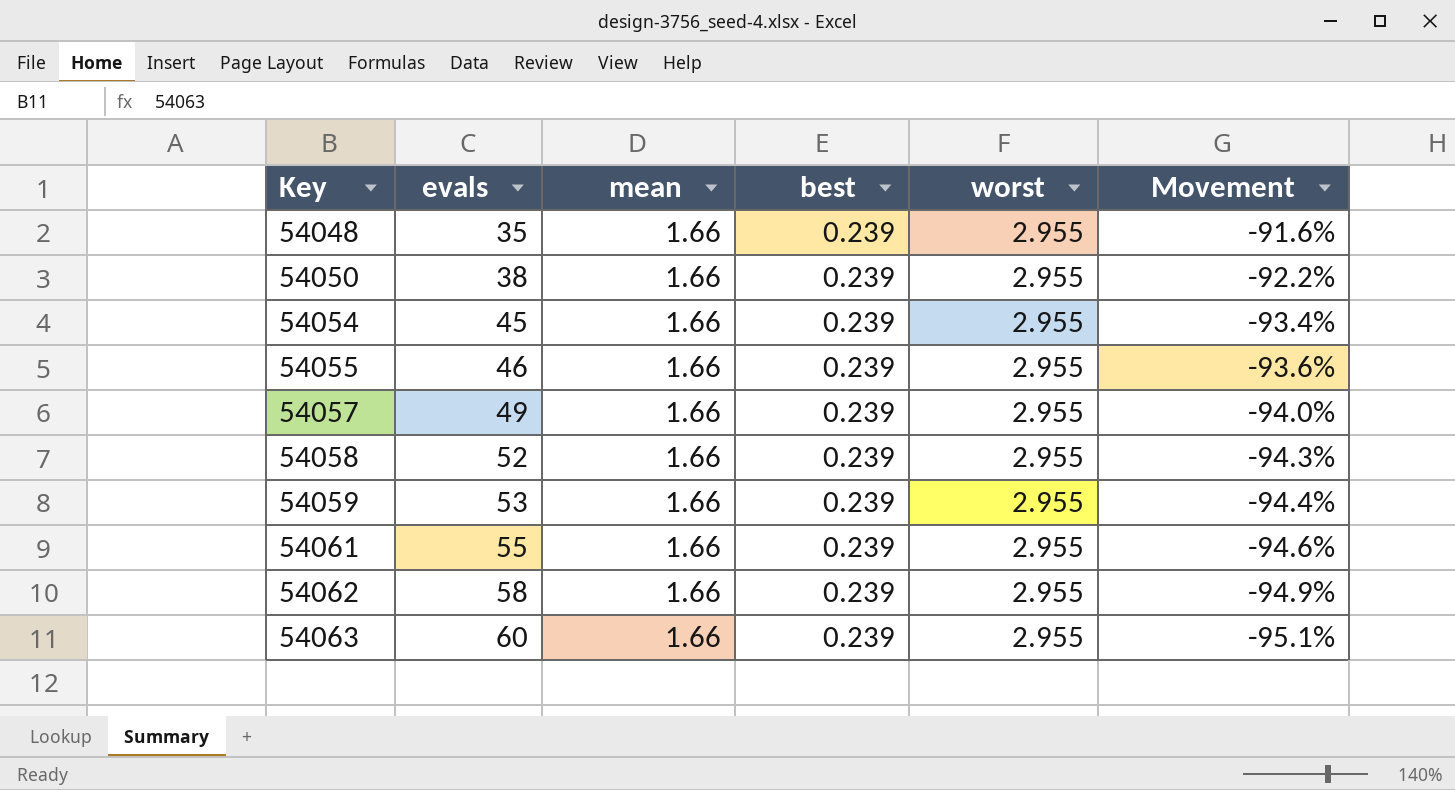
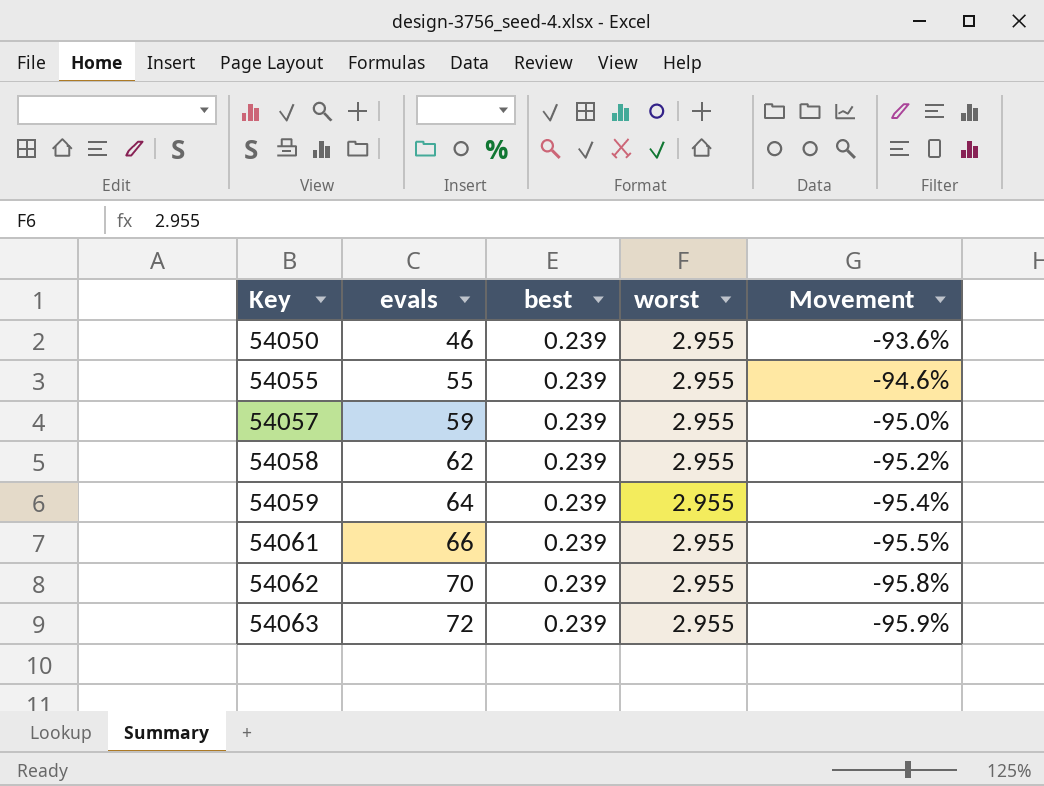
column mean | position: 3 -> none
row 54048: 35 | 1.66 | 0.239 | 2.955 | -91.6% -> none
row 54054: 45 | 1.66 | 0.239 | 2.955 | -93.4% -> none
54050 | evals: 38 -> 46
54050 | Movement: -92.2% -> -93.6%
54055 | evals: 46 -> 55
54055 | Movement: -93.6% -> -94.6%
54057 | evals: 49 -> 59
54057 | Movement: -94.0% -> -95.0%
54058 | evals: 52 -> 62
54058 | Movement: -94.3% -> -95.2%
54059 | evals: 53 -> 64
54059 | Movement: -94.4% -> -95.4%
54061 | evals: 55 -> 66
54061 | Movement: -94.6% -> -95.5%
54062 | evals: 58 -> 70
54062 | Movement: -94.9% -> -95.8%
54063 | evals: 60 -> 72
54063 | Movement: -95.1% -> -95.9%

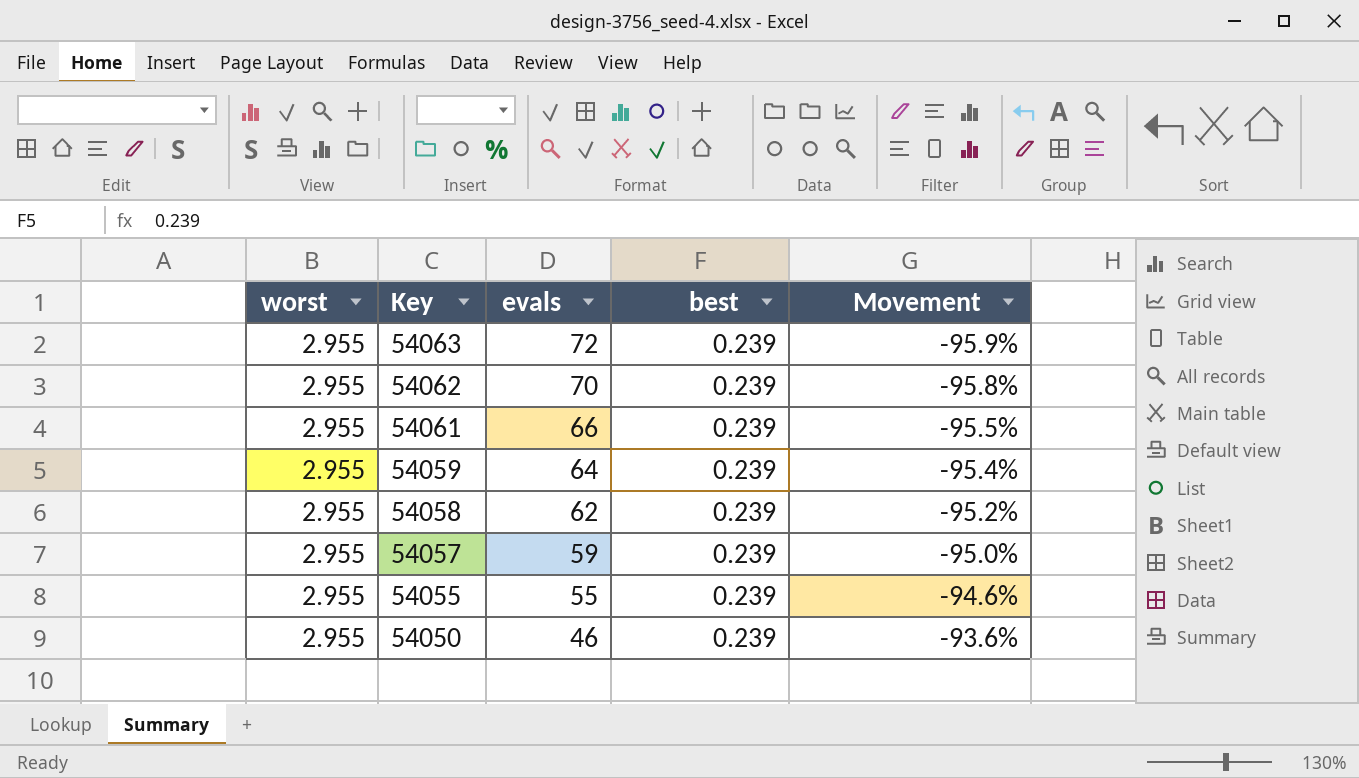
row order: Key ascending -> Key descending
column worst | position: 4 -> 1

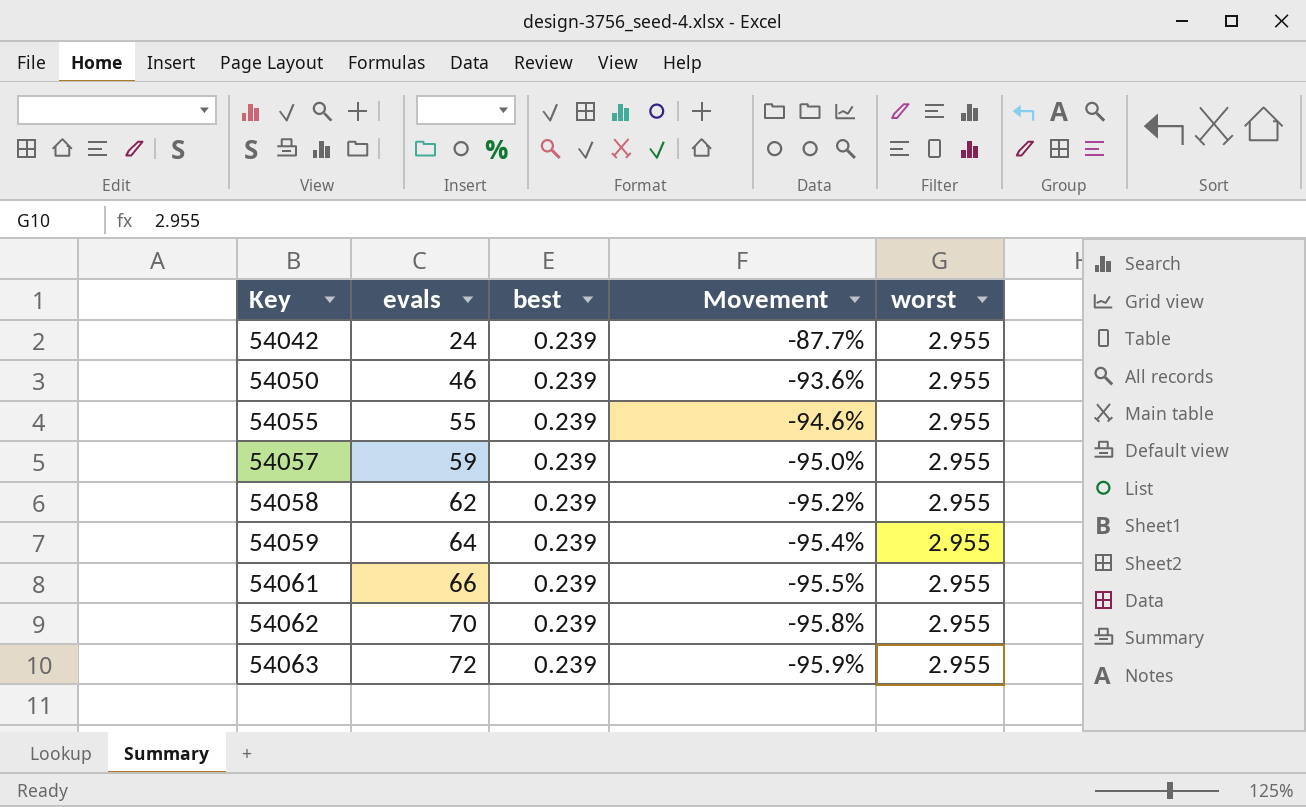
row order: Key descending -> Key ascending
column worst | position: 1 -> 5
row 54042: none -> 24 | 0.239 | -87.7% | 2.955

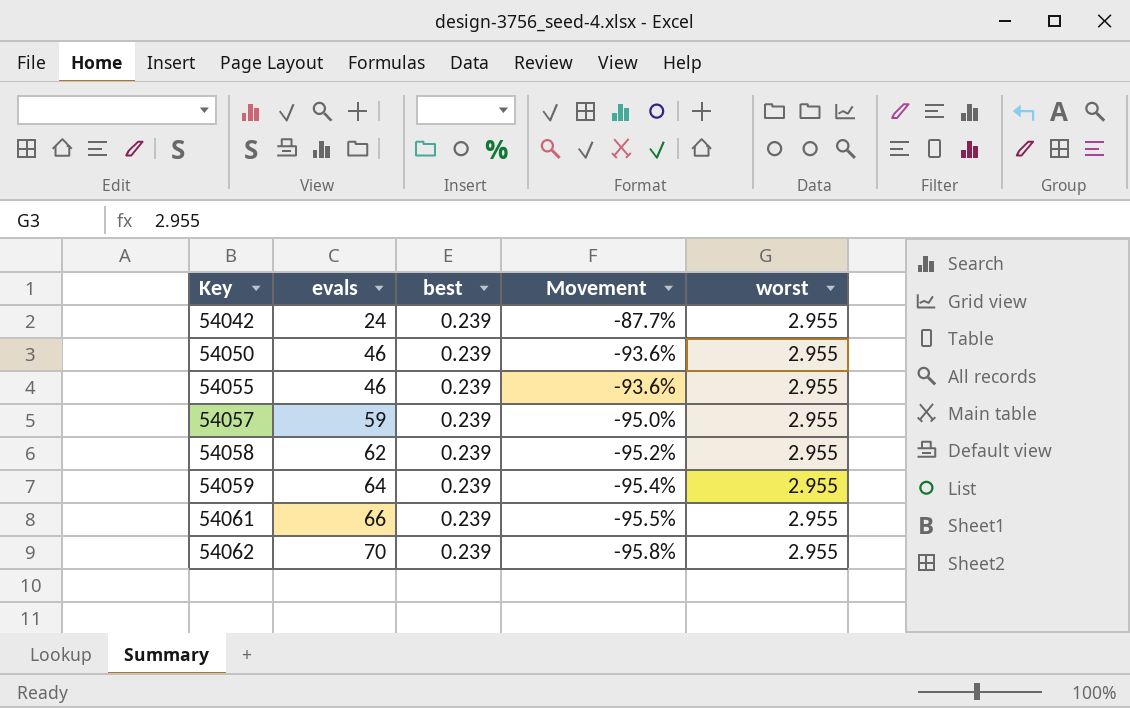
row 54063: 72 | 0.239 | -95.9% | 2.955 -> none
54055 | evals: 55 -> 46
54055 | Movement: -94.6% -> -93.6%

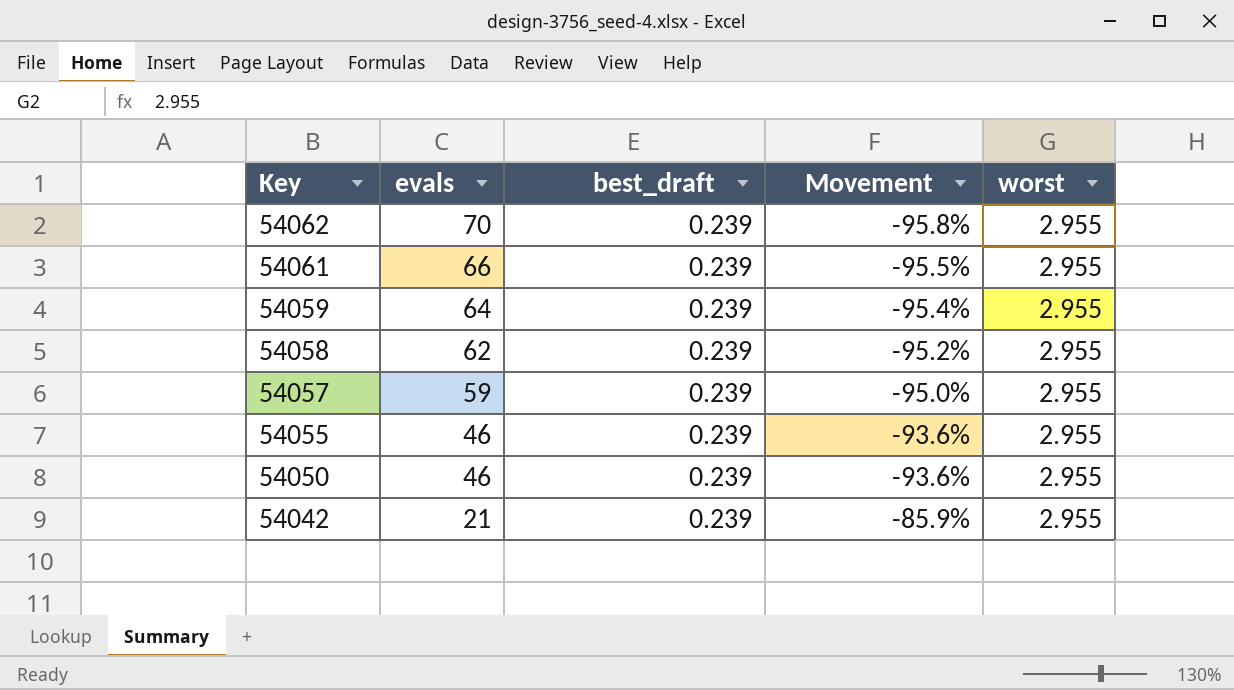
row order: Key ascending -> Key descending
column name: best -> best_draft
54042 | evals: 24 -> 21
54042 | Movement: -87.7% -> -85.9%

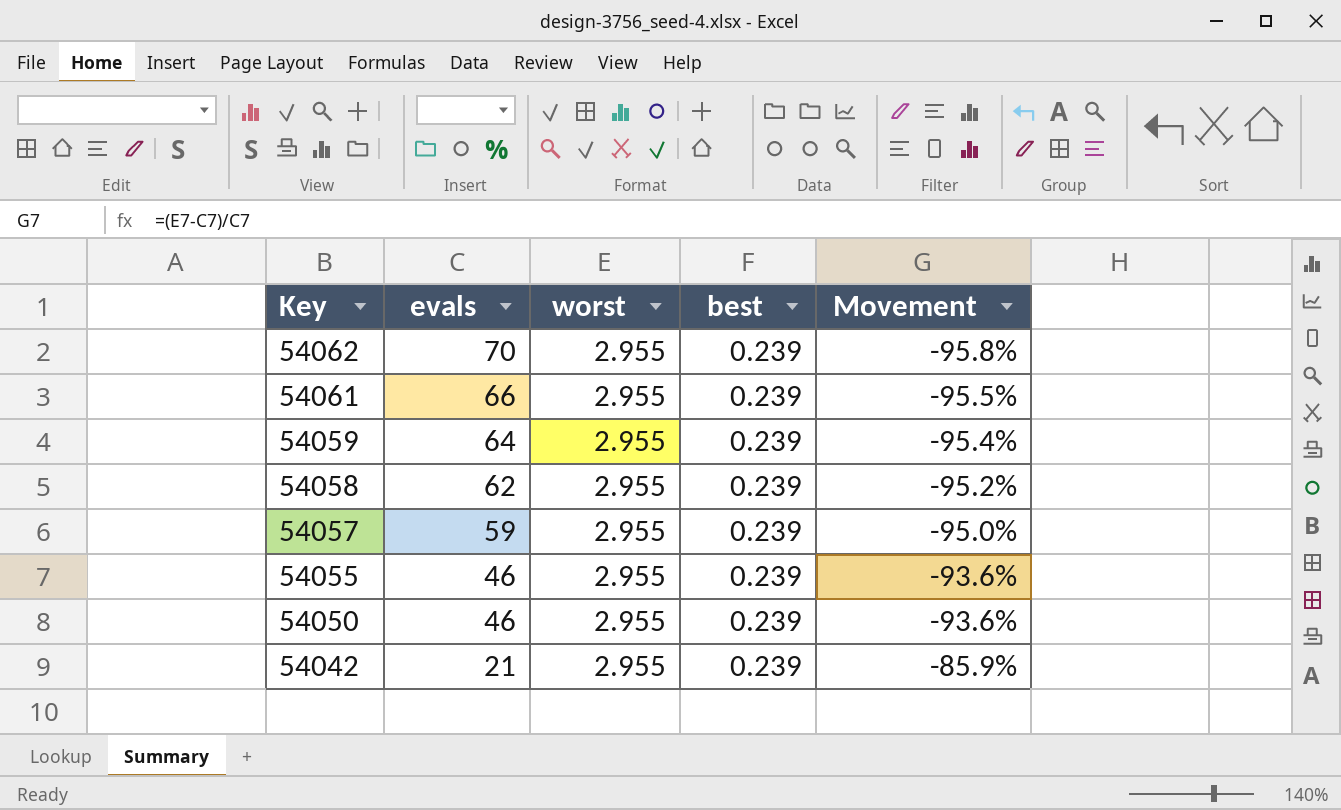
column worst | position: 5 -> 3
column name: best_draft -> best

